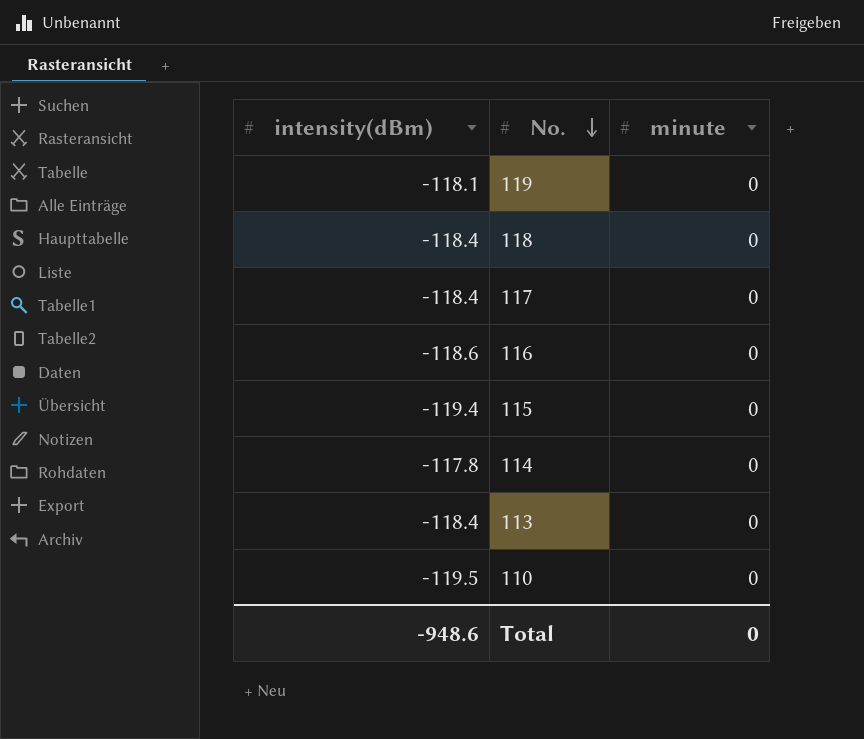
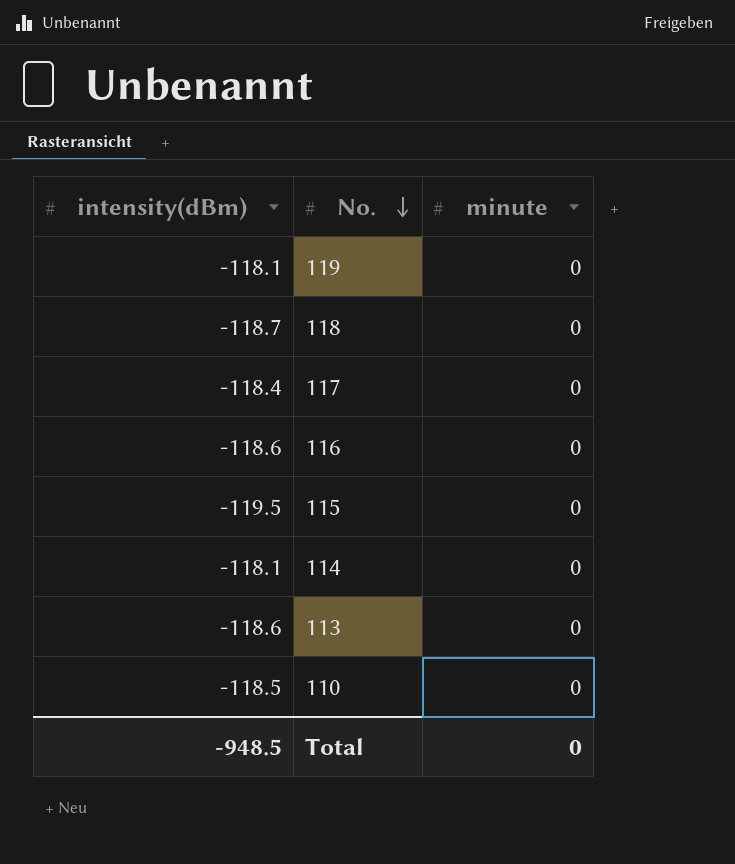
118 | intensity(dBm): -118.4 -> -118.7
115 | intensity(dBm): -119.4 -> -119.5
114 | intensity(dBm): -117.8 -> -118.1
113 | intensity(dBm): -118.4 -> -118.6
110 | intensity(dBm): -119.5 -> -118.5
Total | intensity(dBm): -948.6 -> -948.5

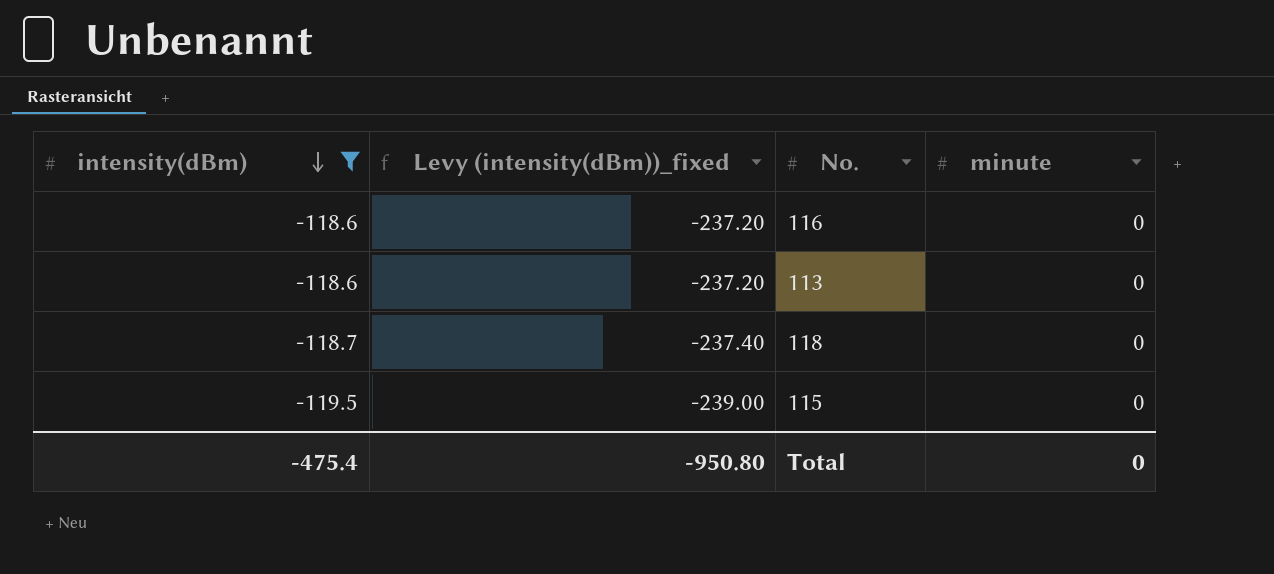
filter: none -> intensity(dBm) <= -118.6
row order: No. descending -> intensity(dBm) descending
column Levy (intensity(dBm))_fixed | formula: none -> [intensity(dBm)] * 2
Total | intensity(dBm): -948.5 -> -475.4

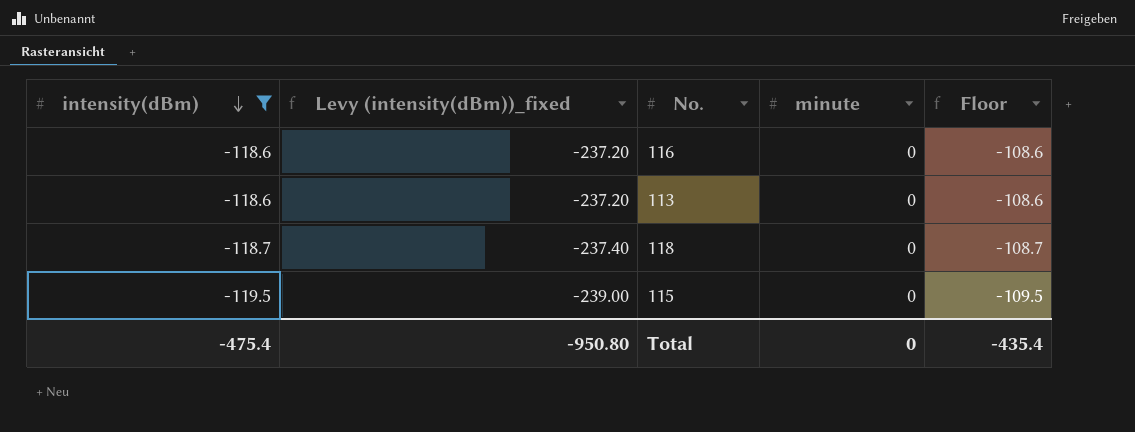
column Floor | formula: none -> [intensity(dBm)] + 10

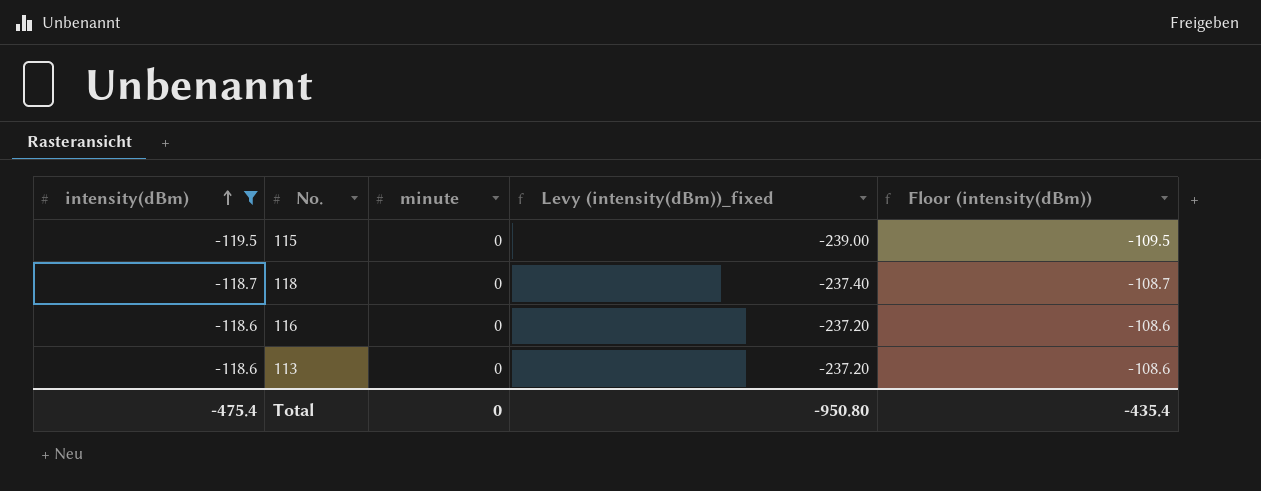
row order: intensity(dBm) descending -> intensity(dBm) ascending
column Levy (intensity(dBm))_fixed | position: 2 -> 4
column name: Floor -> Floor (intensity(dBm))

